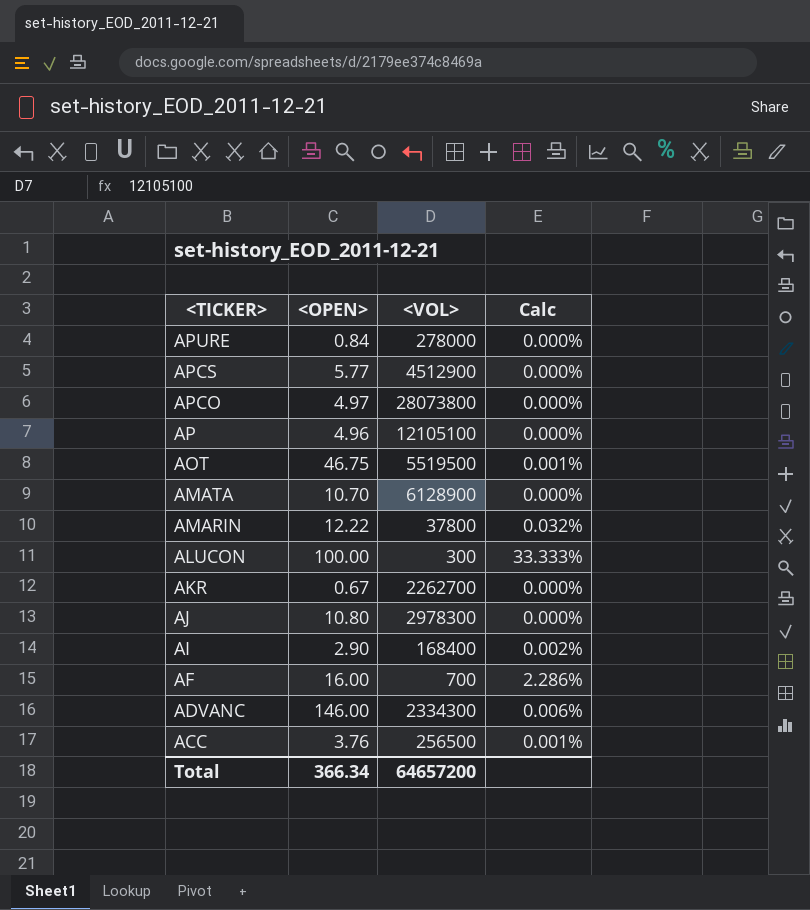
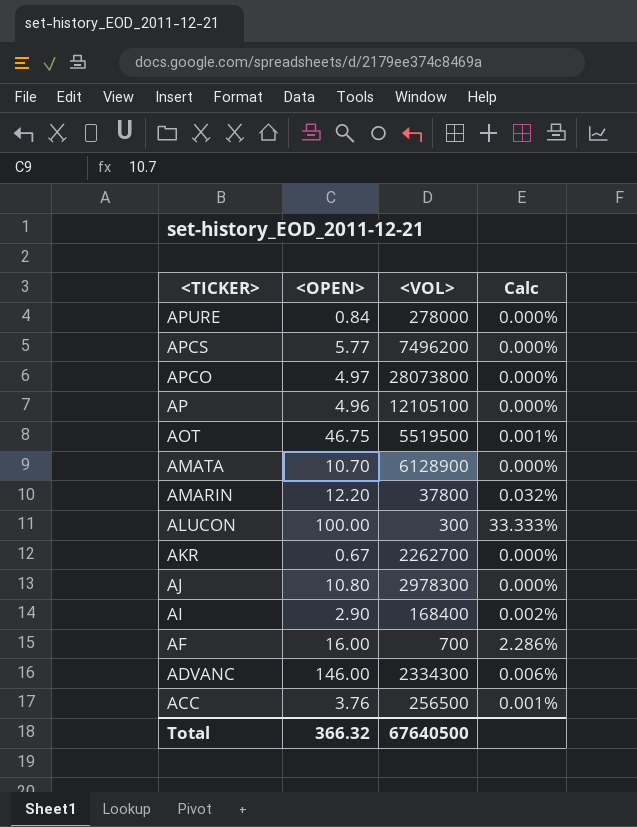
APCS | <VOL>: 4512900 -> 7496200
AMARIN | <OPEN>: 12.22 -> 12.20
Total | <OPEN>: 366.34 -> 366.32
Total | <VOL>: 64657200 -> 67640500

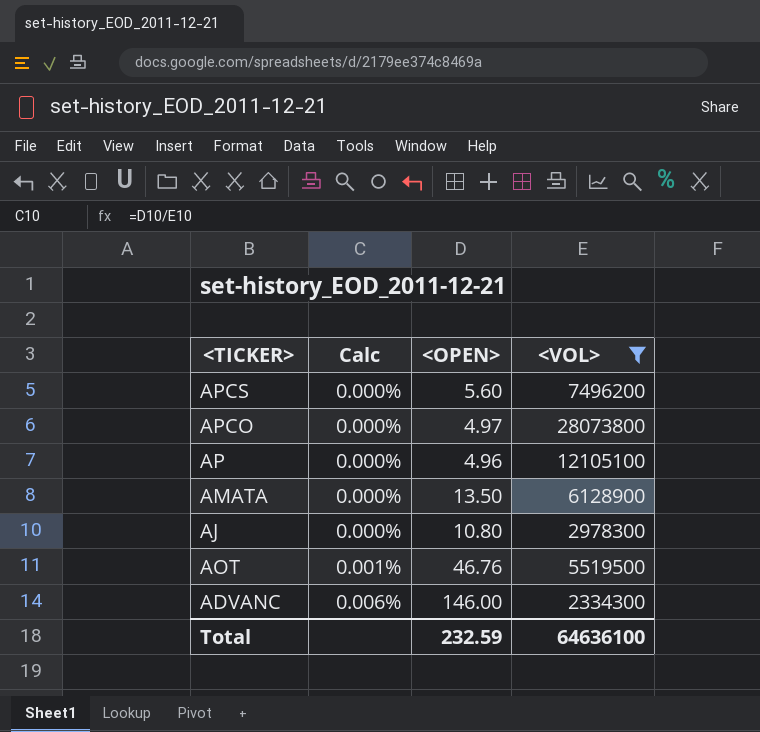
filter: none -> <VOL> >= 2334300
row order: <TICKER> descending -> Calc ascending
column Calc | position: 4 -> 2
APCS | <OPEN>: 5.77 -> 5.60
AMATA | <OPEN>: 10.70 -> 13.50
AOT | <OPEN>: 46.75 -> 46.76
Total | <OPEN>: 366.32 -> 232.59
Total | <VOL>: 67640500 -> 64636100

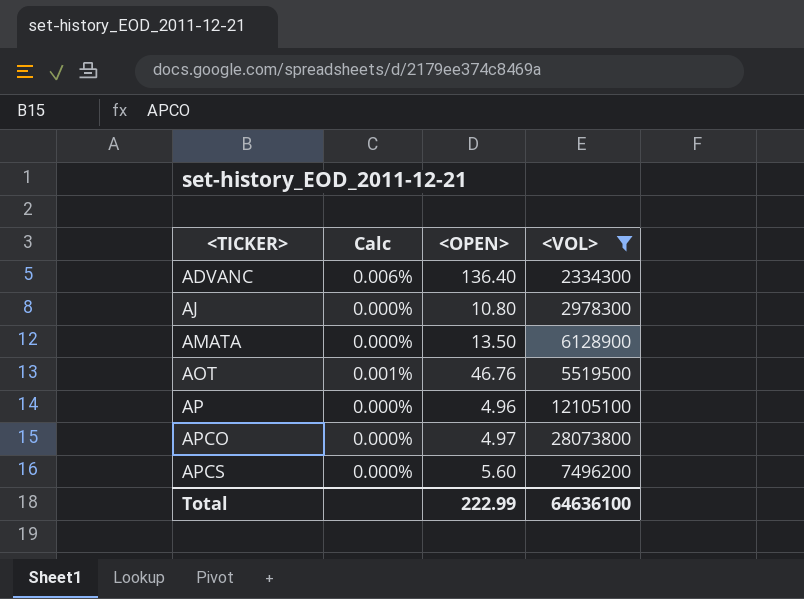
row order: Calc ascending -> <TICKER> ascending
ADVANC | <OPEN>: 146.00 -> 136.40
Total | <OPEN>: 232.59 -> 222.99

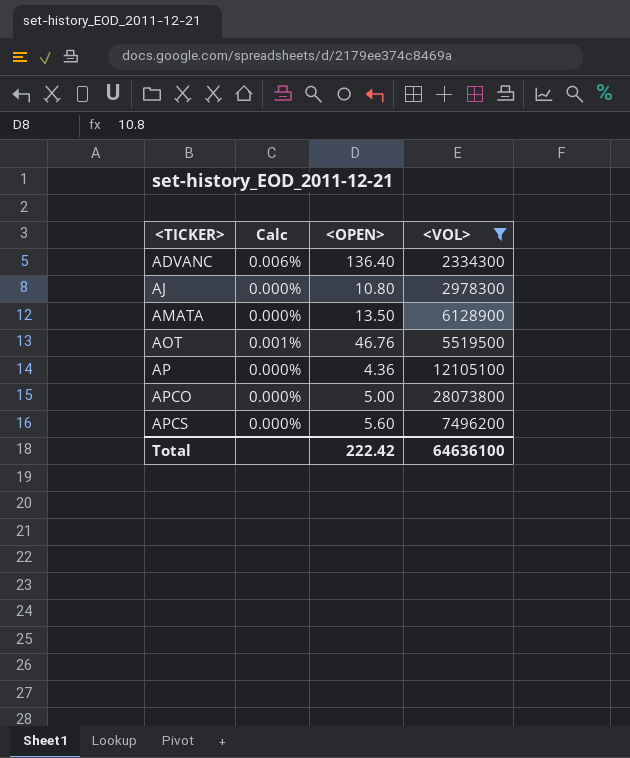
AP | <OPEN>: 4.96 -> 4.36
APCO | <OPEN>: 4.97 -> 5.00
Total | <OPEN>: 222.99 -> 222.42

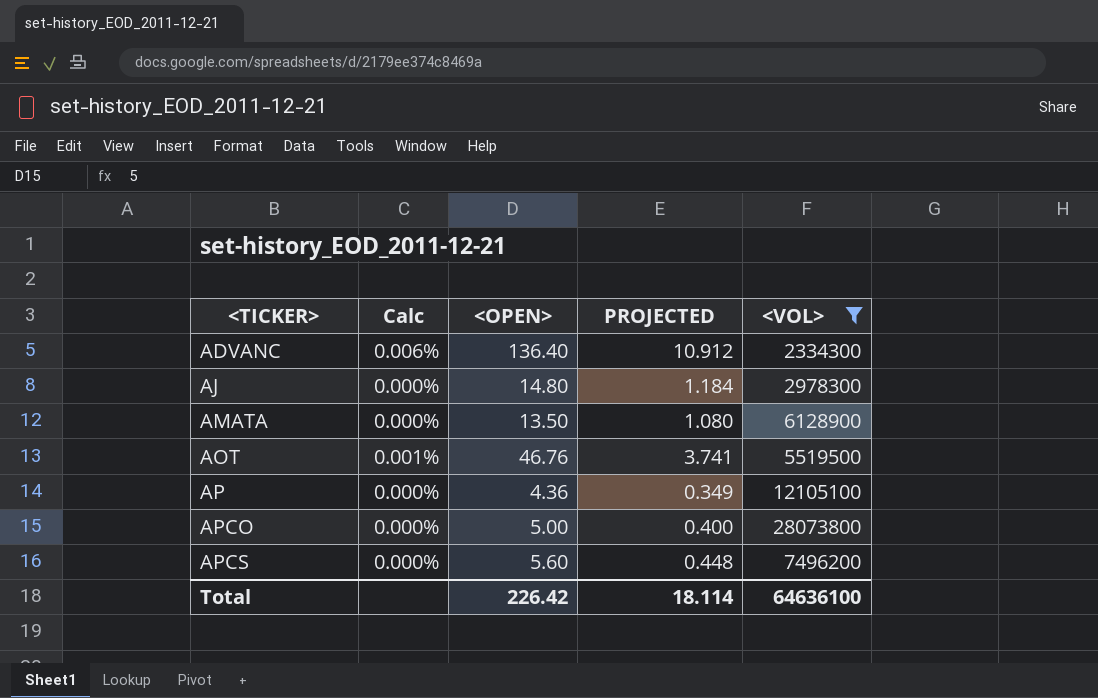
column PROJECTED | formula: none -> [<OPEN>] * 0.08
AJ | <OPEN>: 10.80 -> 14.80
Total | <OPEN>: 222.42 -> 226.42

